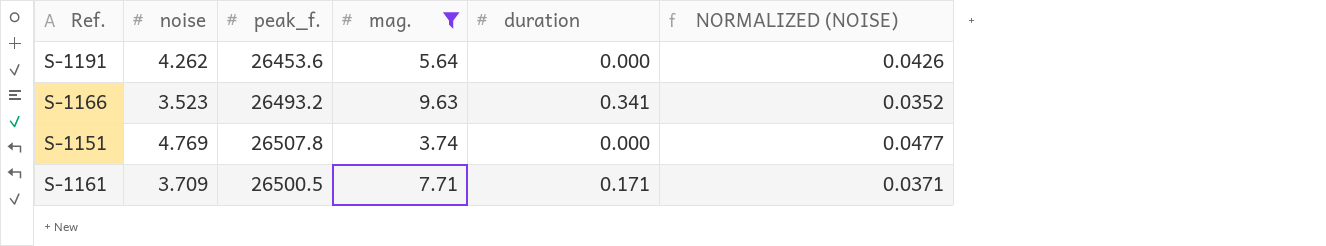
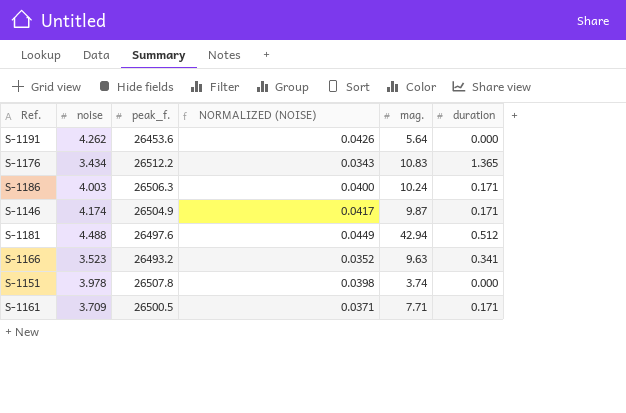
filter: mag. <= 9.63 -> none
column NORMALIZED (NOISE) | position: 6 -> 4
S-1151 | noise: 4.769 -> 3.978
S-1151 | NORMALIZED (NOISE): 0.0477 -> 0.0398

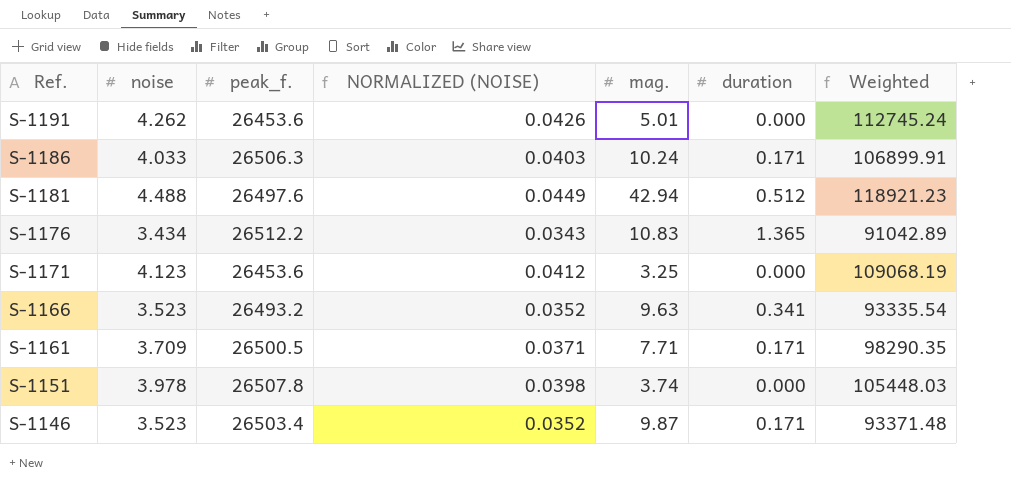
row order: none -> Ref. descending
column Weighted | formula: none -> [noise] * [peak_f.]
S-1191 | mag.: 5.64 -> 5.01
S-1186 | noise: 4.003 -> 4.033
S-1186 | NORMALIZED (NOISE): 0.0400 -> 0.0403
row S-1171: none -> 4.123 | 26453.6 | 0.0412 | 3.25 | 0.000 | 109068.19
S-1146 | noise: 4.174 -> 3.523
S-1146 | peak_f.: 26504.9 -> 26503.4
S-1146 | NORMALIZED (NOISE): 0.0417 -> 0.0352

